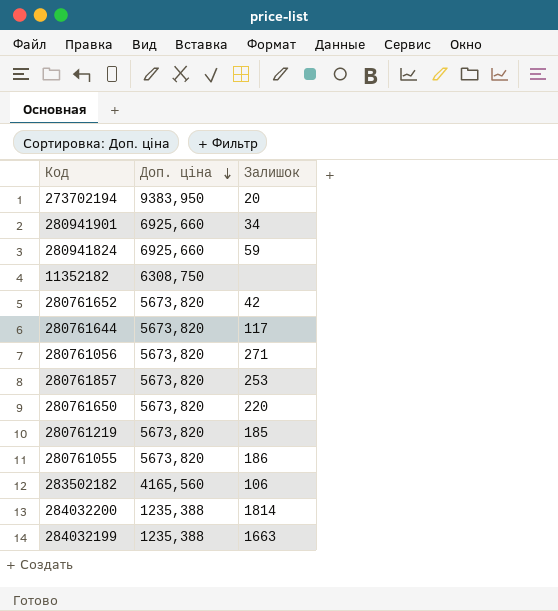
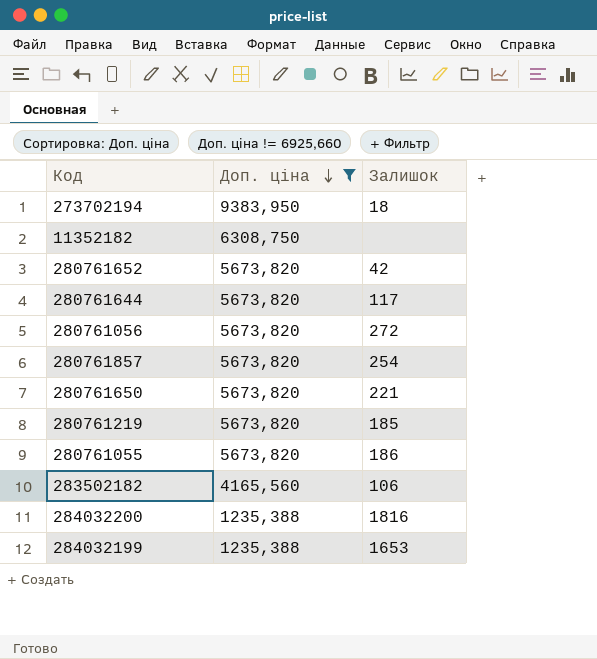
filter: none -> Доп. ціна != 6925,660
273702194 | Залишок: 20 -> 18
280761056 | Залишок: 271 -> 272
280761857 | Залишок: 253 -> 254
280761650 | Залишок: 220 -> 221
284032200 | Залишок: 1814 -> 1816
284032199 | Залишок: 1663 -> 1653

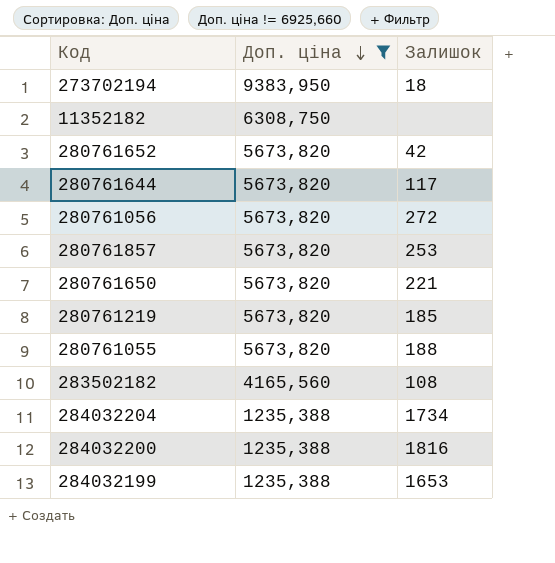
280761857 | Залишок: 254 -> 253
280761055 | Залишок: 186 -> 188
283502182 | Залишок: 106 -> 108
row 284032204: none -> 1235,388 | 1734

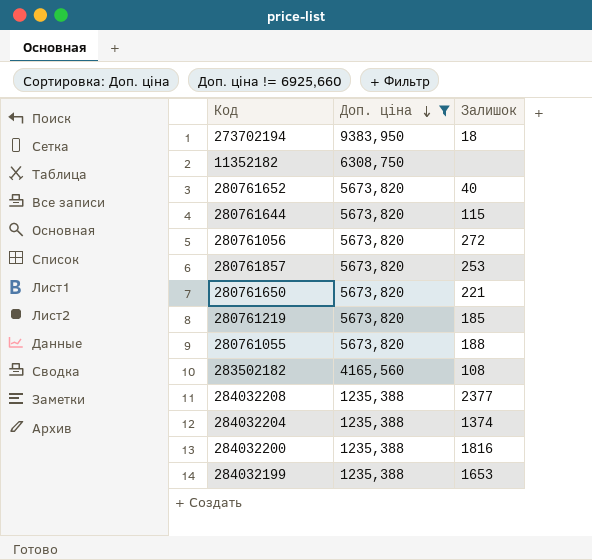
280761652 | Залишок: 42 -> 40
280761644 | Залишок: 117 -> 115
row 284032208: none -> 1235,388 | 2377
284032204 | Залишок: 1734 -> 1374

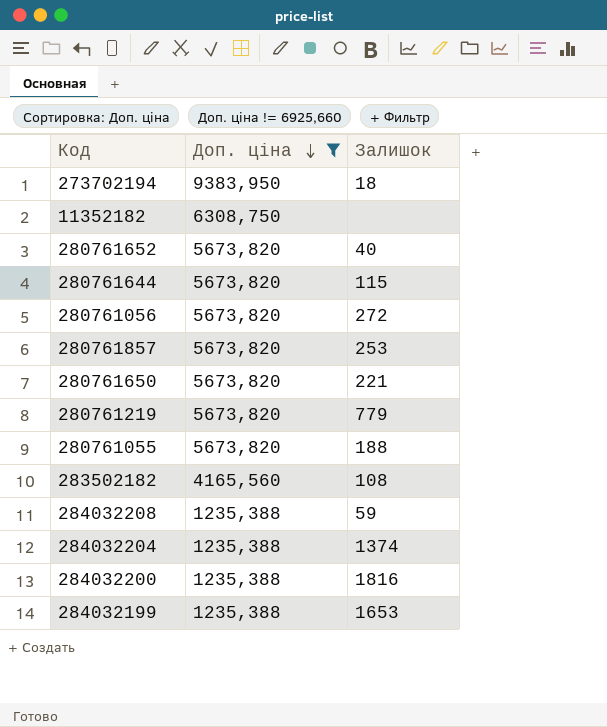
280761219 | Залишок: 185 -> 779
284032208 | Залишок: 2377 -> 59

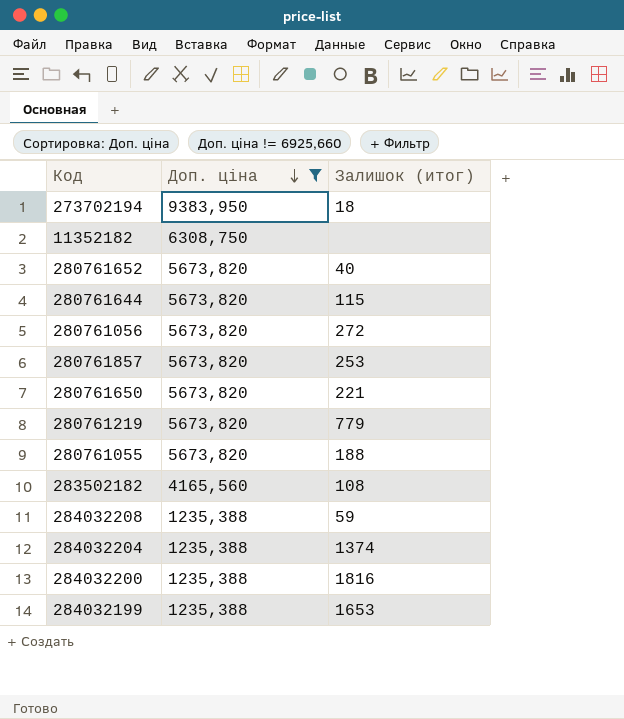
column name: Залишок -> Залишок (итог)

